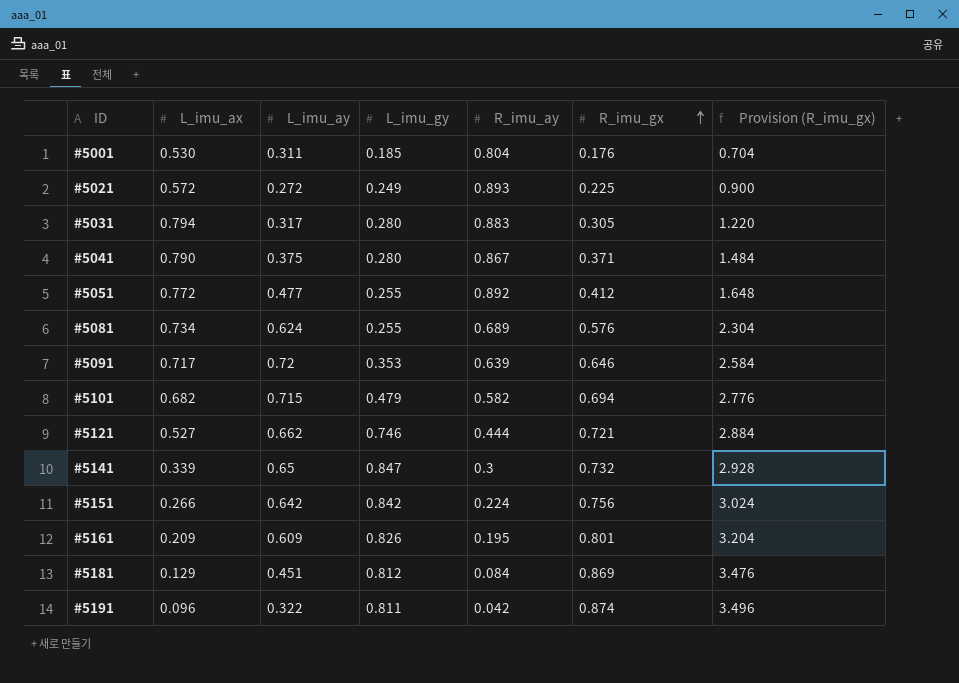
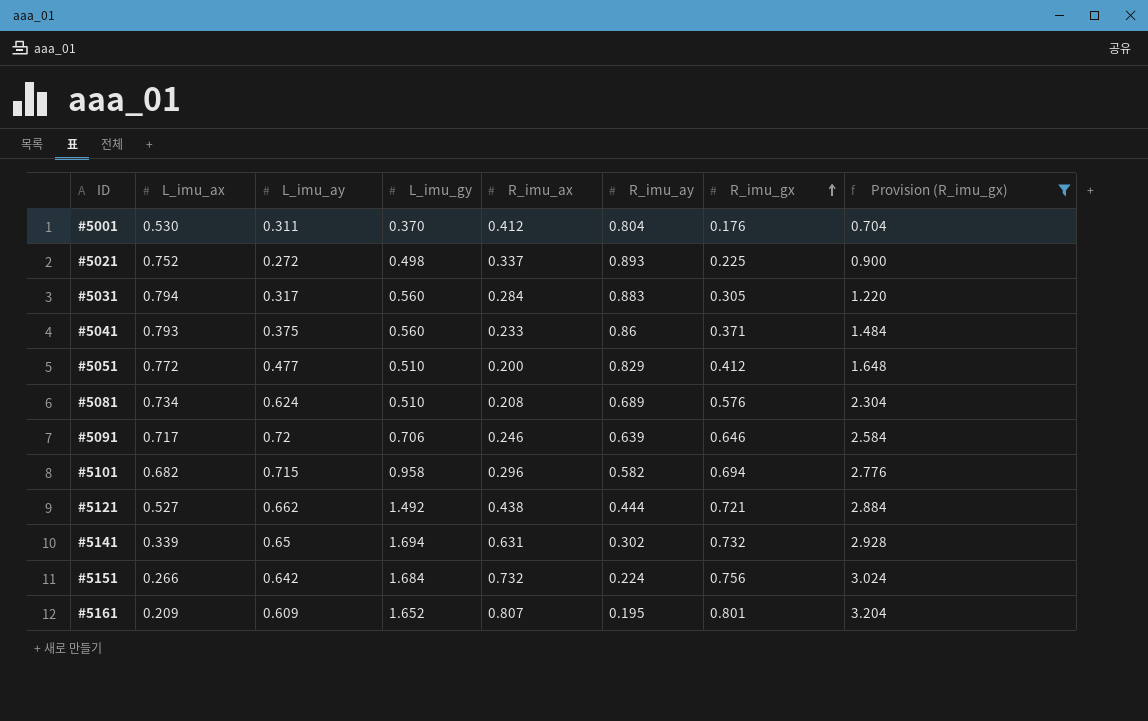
filter: none -> Provision (R_imu_gx) <= 3.204
column R_imu_ax | position: none -> 5
#5001 | L_imu_gy: 0.185 -> 0.370
#5021 | L_imu_ax: 0.572 -> 0.752
#5021 | L_imu_gy: 0.249 -> 0.498
#5031 | L_imu_gy: 0.280 -> 0.560
#5041 | L_imu_ax: 0.790 -> 0.793
#5041 | L_imu_gy: 0.280 -> 0.560
#5041 | R_imu_ay: 0.867 -> 0.86
#5051 | L_imu_gy: 0.255 -> 0.510
#5051 | R_imu_ay: 0.892 -> 0.829
#5081 | L_imu_gy: 0.255 -> 0.510
#5091 | L_imu_gy: 0.353 -> 0.706
#5101 | L_imu_gy: 0.479 -> 0.958
#5121 | L_imu_gy: 0.746 -> 1.492
#5141 | L_imu_gy: 0.847 -> 1.694
#5141 | R_imu_ay: 0.3 -> 0.302
#5151 | L_imu_gy: 0.842 -> 1.684
#5161 | L_imu_gy: 0.826 -> 1.652

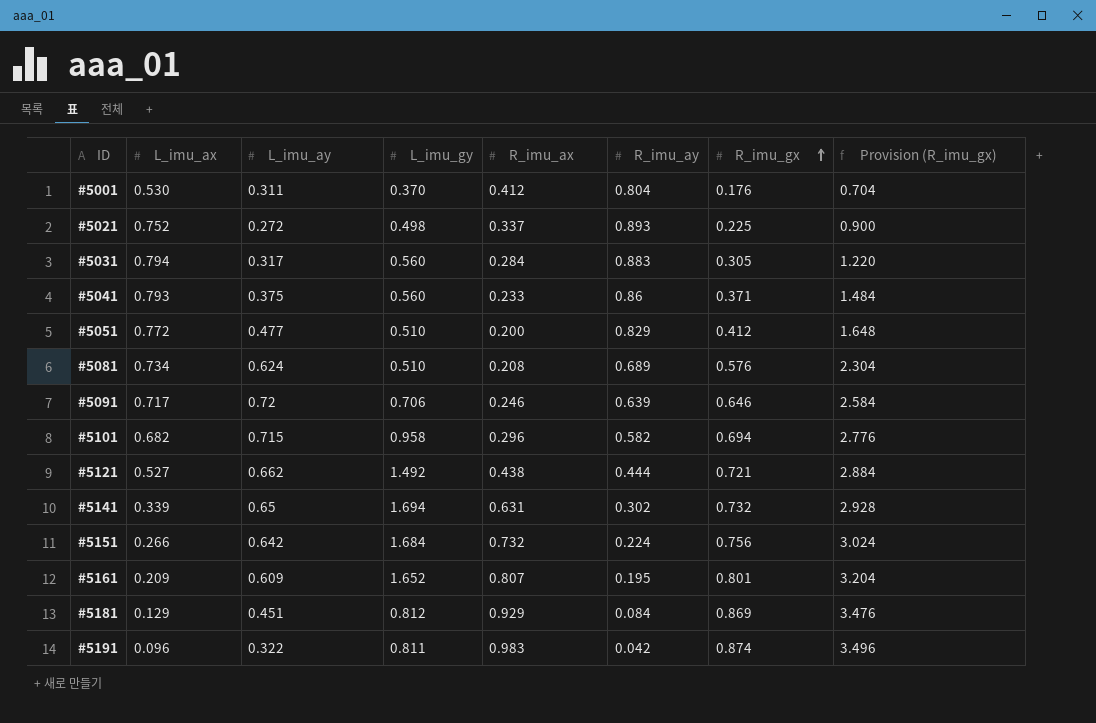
filter: Provision (R_imu_gx) <= 3.204 -> none

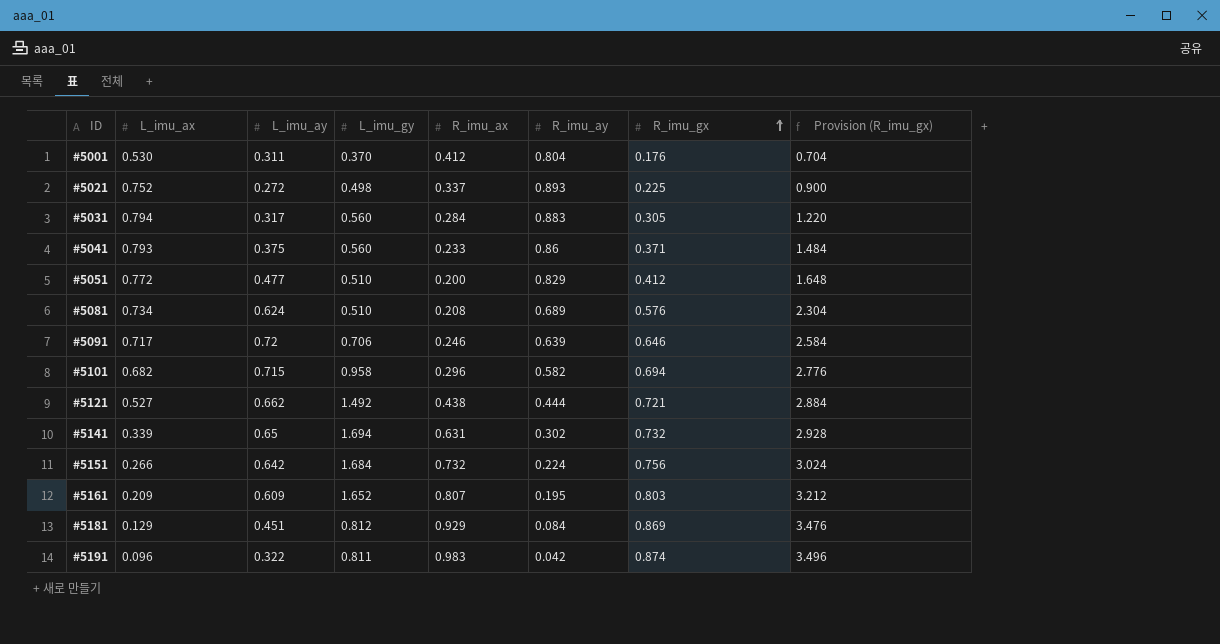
#5161 | R_imu_gx: 0.801 -> 0.803
#5161 | Provision (R_imu_gx): 3.204 -> 3.212

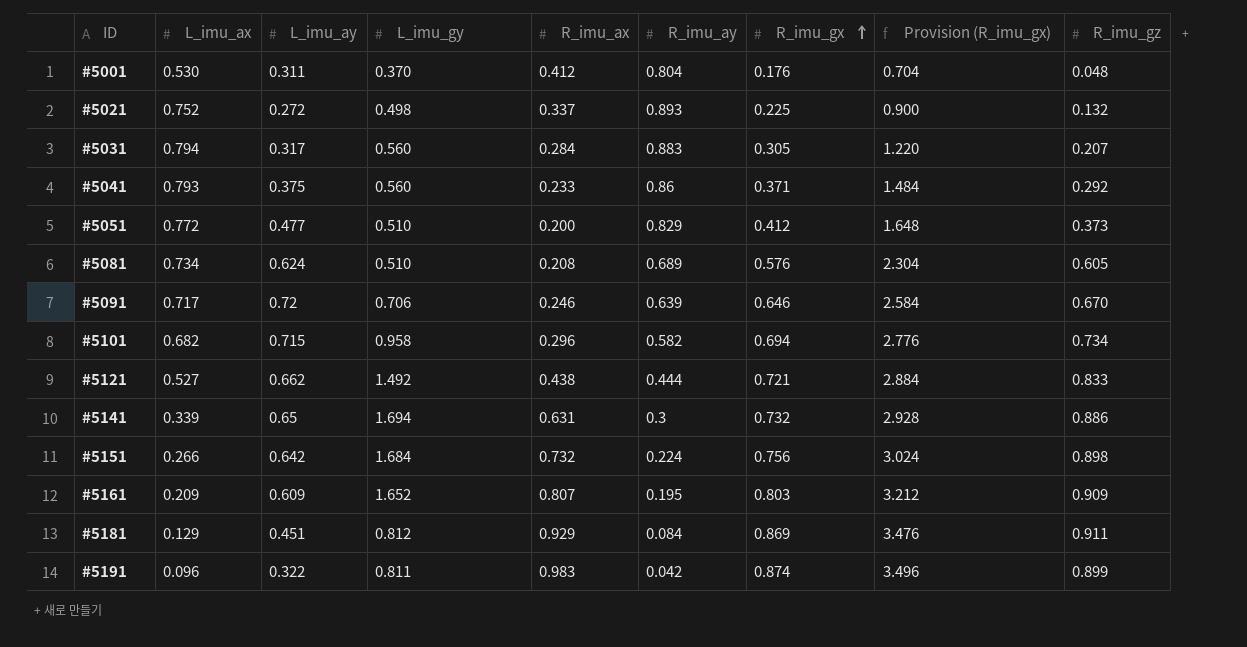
column R_imu_gz | position: none -> 9
#5141 | R_imu_ay: 0.302 -> 0.3

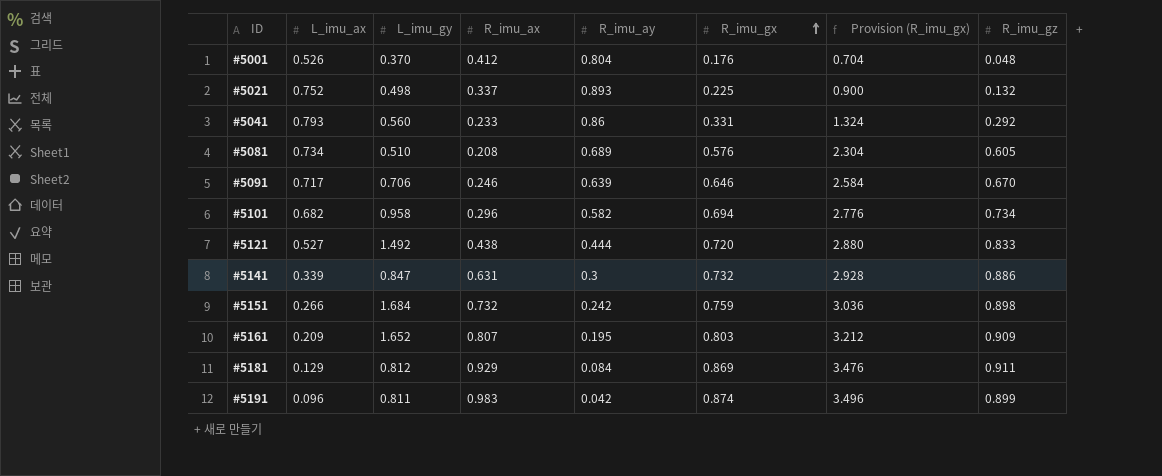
column L_imu_ay | position: 3 -> none
row #5031: 0.794 | 0.317 | 0.560 | 0.284 | 0.883 | 0.305 | 1.220 | 0.207 -> none
row #5051: 0.772 | 0.477 | 0.510 | 0.200 | 0.829 | 0.412 | 1.648 | 0.373 -> none
#5001 | L_imu_ax: 0.530 -> 0.526
#5041 | R_imu_gx: 0.371 -> 0.331
#5041 | Provision (R_imu_gx): 1.484 -> 1.324
#5121 | R_imu_gx: 0.721 -> 0.720
#5121 | Provision (R_imu_gx): 2.884 -> 2.880
#5141 | L_imu_gy: 1.694 -> 0.847
#5151 | R_imu_ay: 0.224 -> 0.242
#5151 | R_imu_gx: 0.756 -> 0.759
#5151 | Provision (R_imu_gx): 3.024 -> 3.036

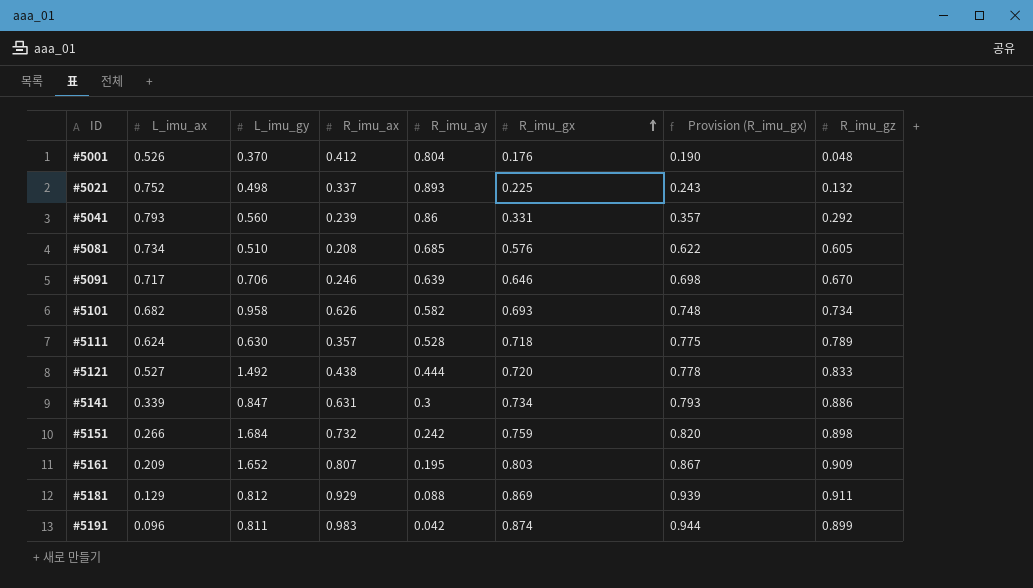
column Provision (R_imu_gx) | formula: [R_imu_gx] * 4 -> [R_imu_gx] * 1.08
#5041 | R_imu_ax: 0.233 -> 0.239
#5081 | R_imu_ay: 0.689 -> 0.685
#5101 | R_imu_ax: 0.296 -> 0.626
#5101 | R_imu_gx: 0.694 -> 0.693
row #5111: none -> 0.624 | 0.630 | 0.357 | 0.528 | 0.718 | 0.775 | 0.789
#5141 | R_imu_gx: 0.732 -> 0.734
#5181 | R_imu_ay: 0.084 -> 0.088

